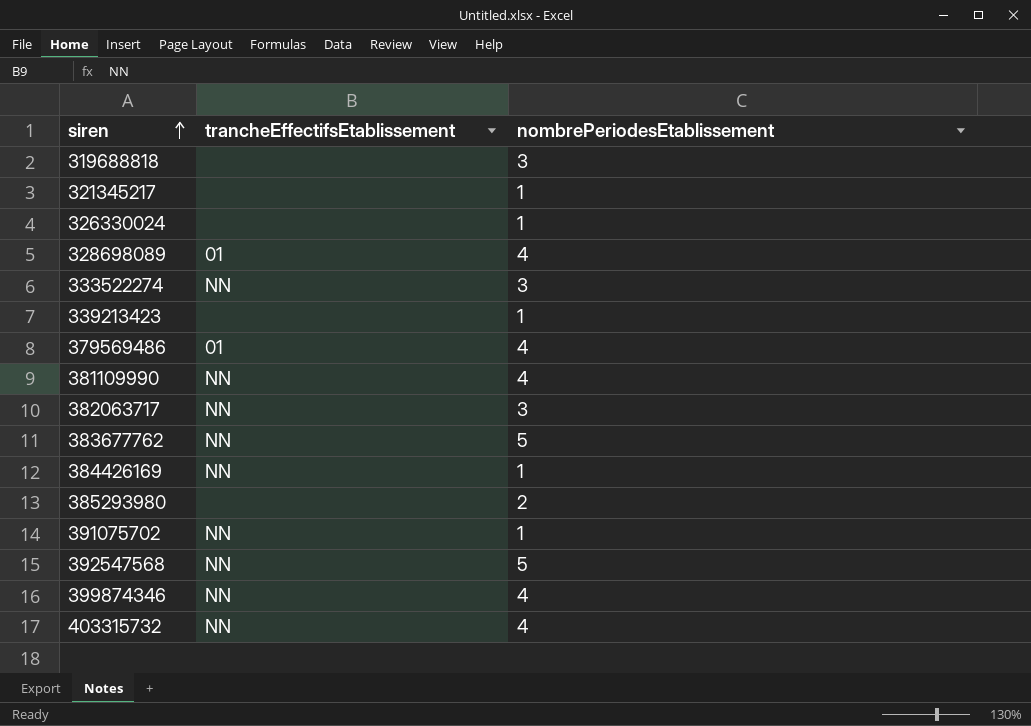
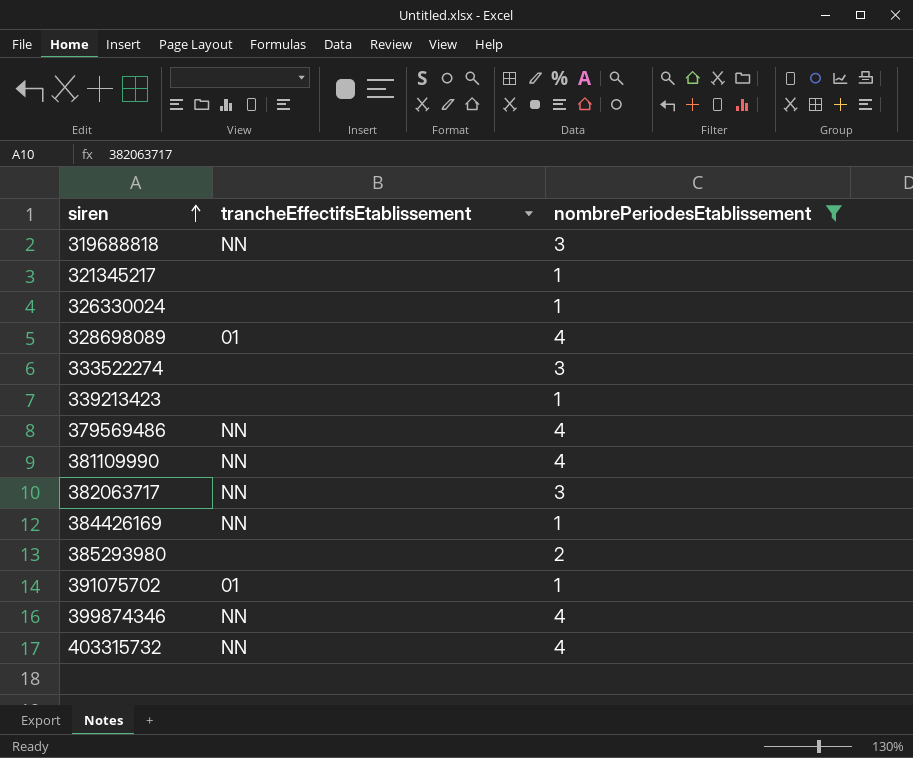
filter: none -> nombrePeriodesEtablissement != 5
319688818 | trancheEffectifsEtablissement: none -> NN
333522274 | trancheEffectifsEtablissement: NN -> none
379569486 | trancheEffectifsEtablissement: 01 -> NN
391075702 | trancheEffectifsEtablissement: NN -> 01

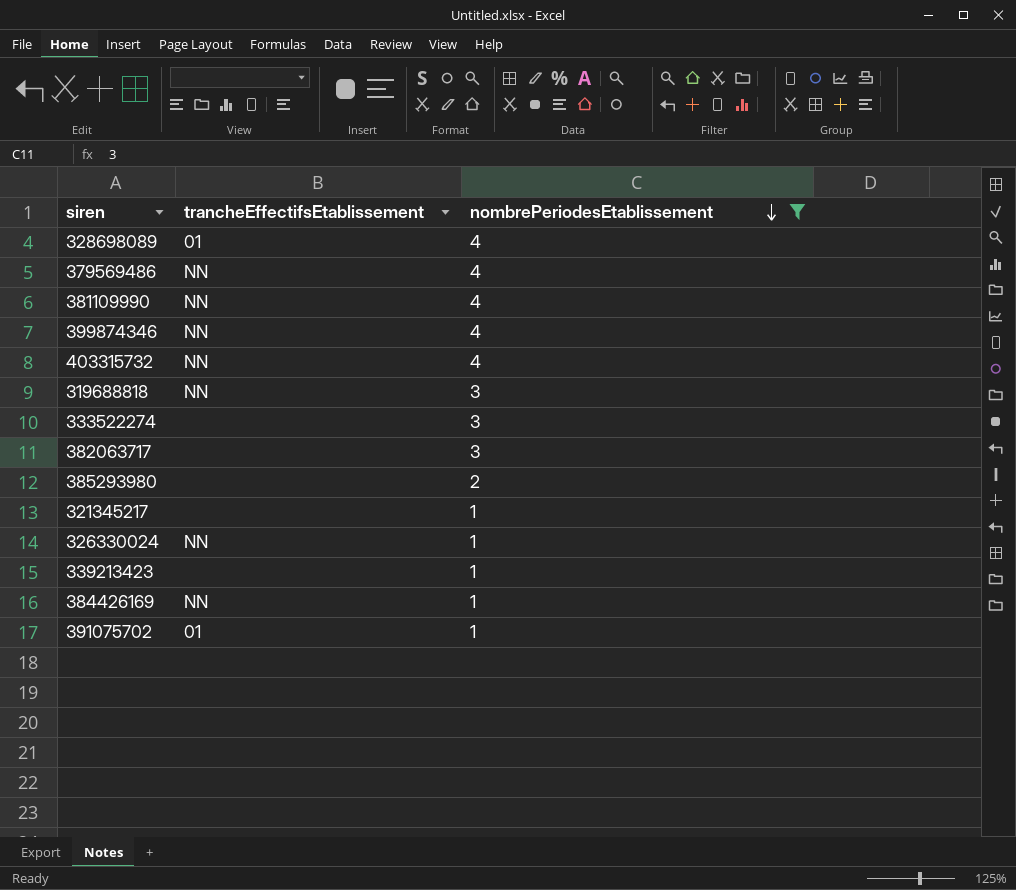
row order: siren ascending -> nombrePeriodesEtablissement descending
382063717 | trancheEffectifsEtablissement: NN -> none
326330024 | trancheEffectifsEtablissement: none -> NN

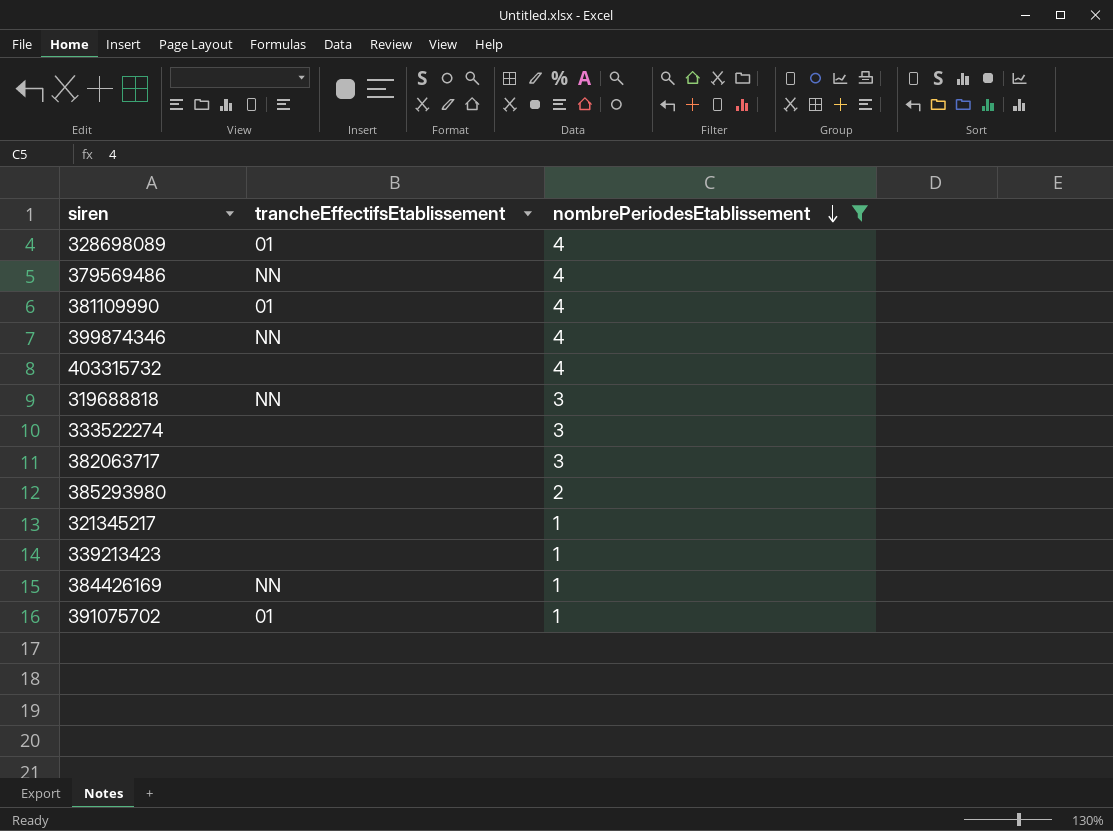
row 326330024: NN | 1 -> none
381109990 | trancheEffectifsEtablissement: NN -> 01
403315732 | trancheEffectifsEtablissement: NN -> none

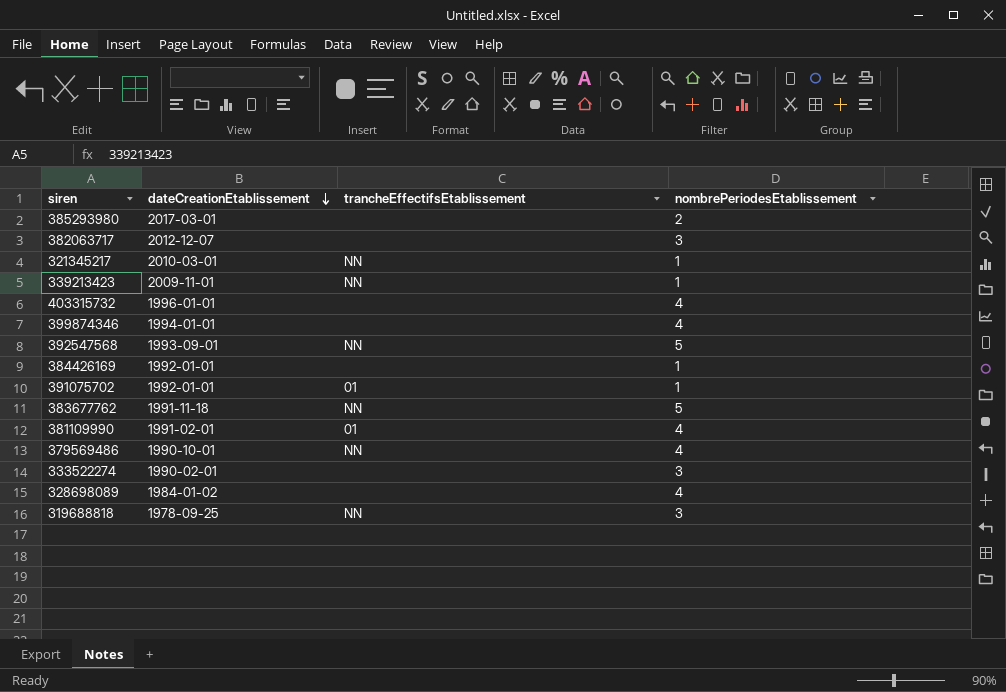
filter: nombrePeriodesEtablissement != 5 -> none
row order: nombrePeriodesEtablissement descending -> dateCreationEtablissement descending
column dateCreationEtablissement | position: none -> 2
321345217 | trancheEffectifsEtablissement: none -> NN
339213423 | trancheEffectifsEtablissement: none -> NN
399874346 | trancheEffectifsEtablissement: NN -> none
384426169 | trancheEffectifsEtablissement: NN -> none
328698089 | trancheEffectifsEtablissement: 01 -> none

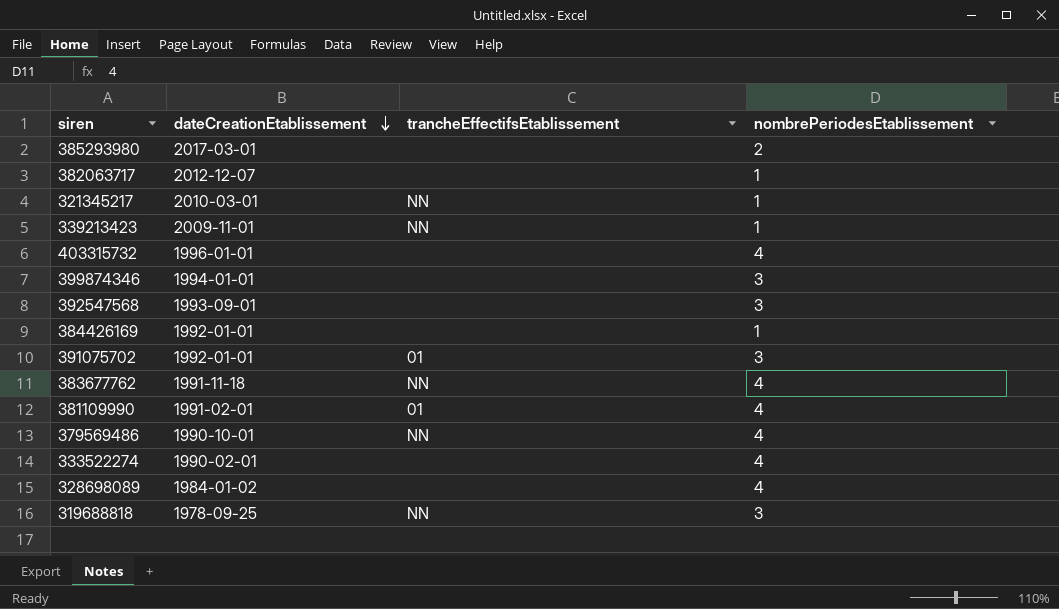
382063717 | nombrePeriodesEtablissement: 3 -> 1
399874346 | nombrePeriodesEtablissement: 4 -> 3
392547568 | trancheEffectifsEtablissement: NN -> none
392547568 | nombrePeriodesEtablissement: 5 -> 3
391075702 | nombrePeriodesEtablissement: 1 -> 3
383677762 | nombrePeriodesEtablissement: 5 -> 4
333522274 | nombrePeriodesEtablissement: 3 -> 4

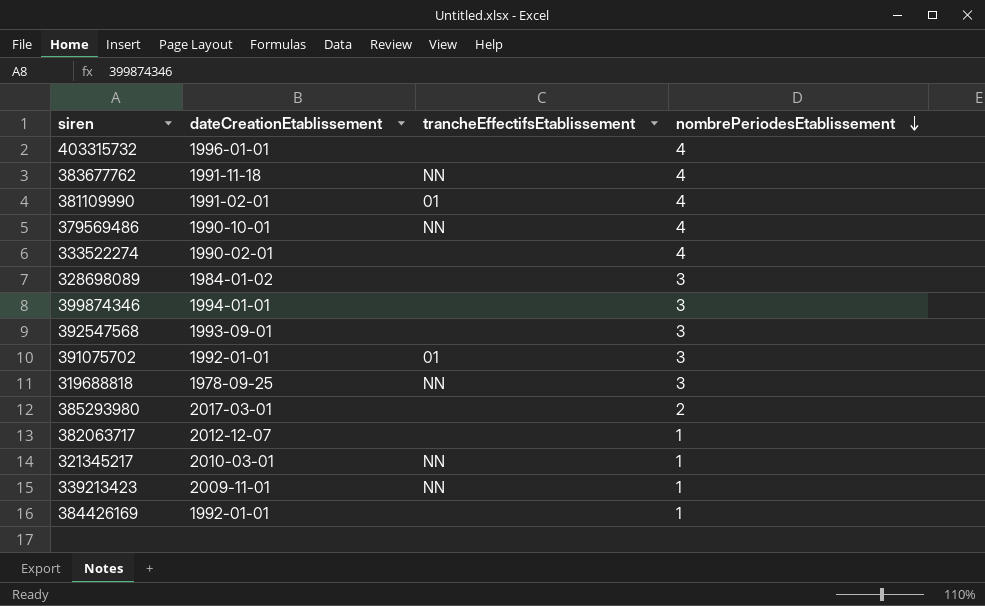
row order: dateCreationEtablissement descending -> nombrePeriodesEtablissement descending
328698089 | nombrePeriodesEtablissement: 4 -> 3

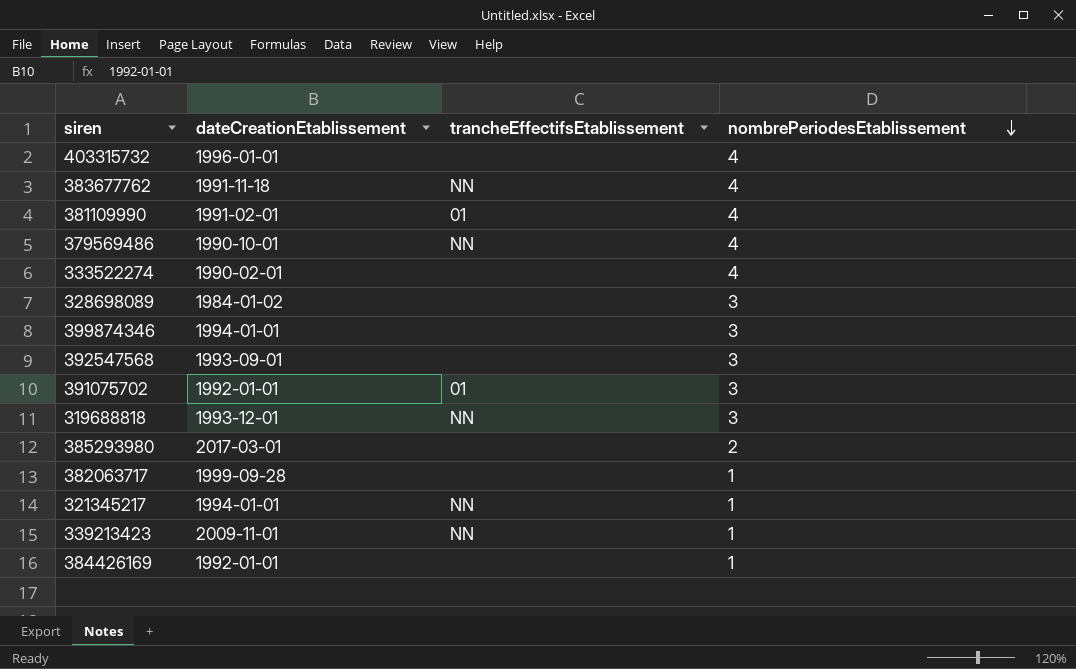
319688818 | dateCreationEtablissement: 1978-09-25 -> 1993-12-01
382063717 | dateCreationEtablissement: 2012-12-07 -> 1999-09-28
321345217 | dateCreationEtablissement: 2010-03-01 -> 1994-01-01

